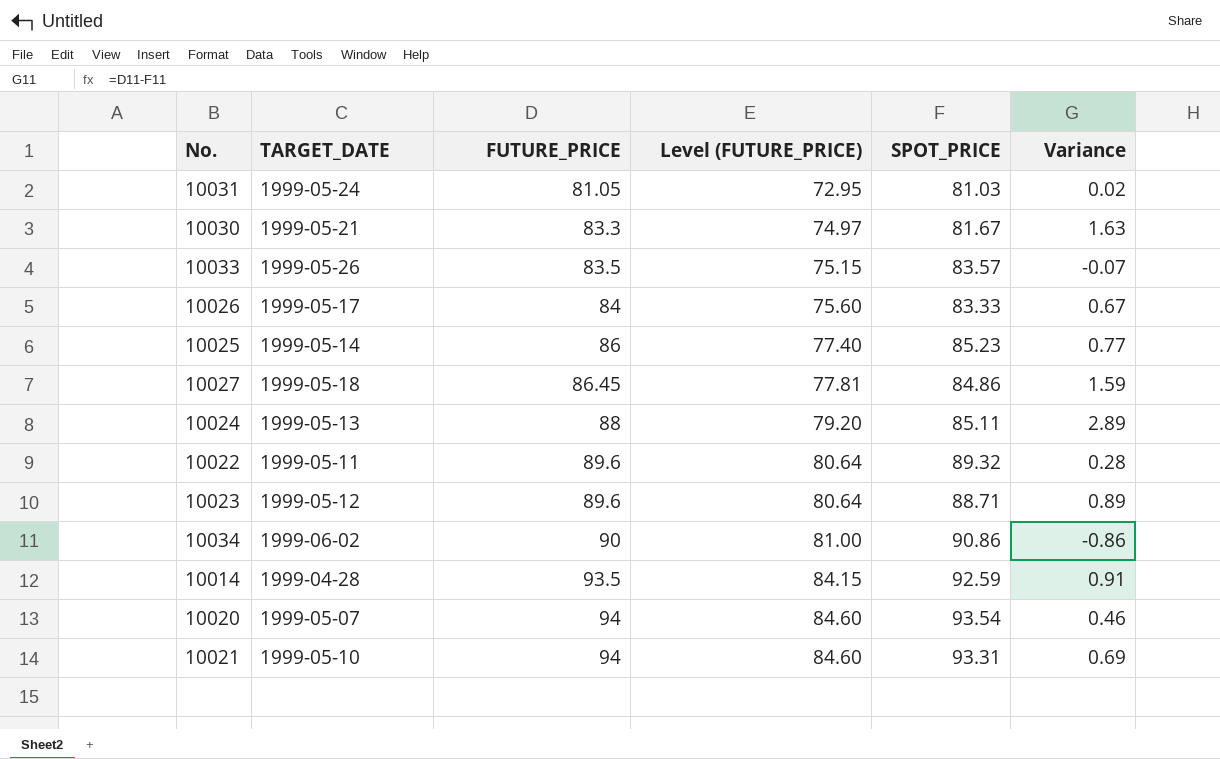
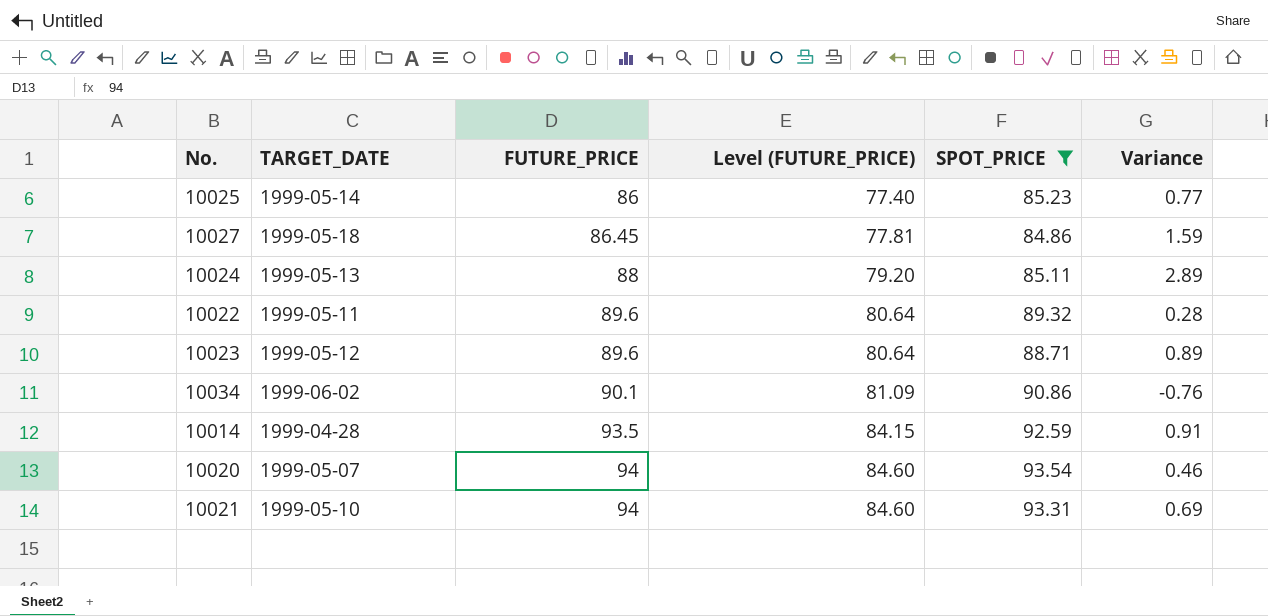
filter: none -> SPOT_PRICE >= 84.86
10034 | FUTURE_PRICE: 90 -> 90.1
10034 | Level (FUTURE_PRICE): 81.00 -> 81.09
10034 | Variance: -0.86 -> -0.76

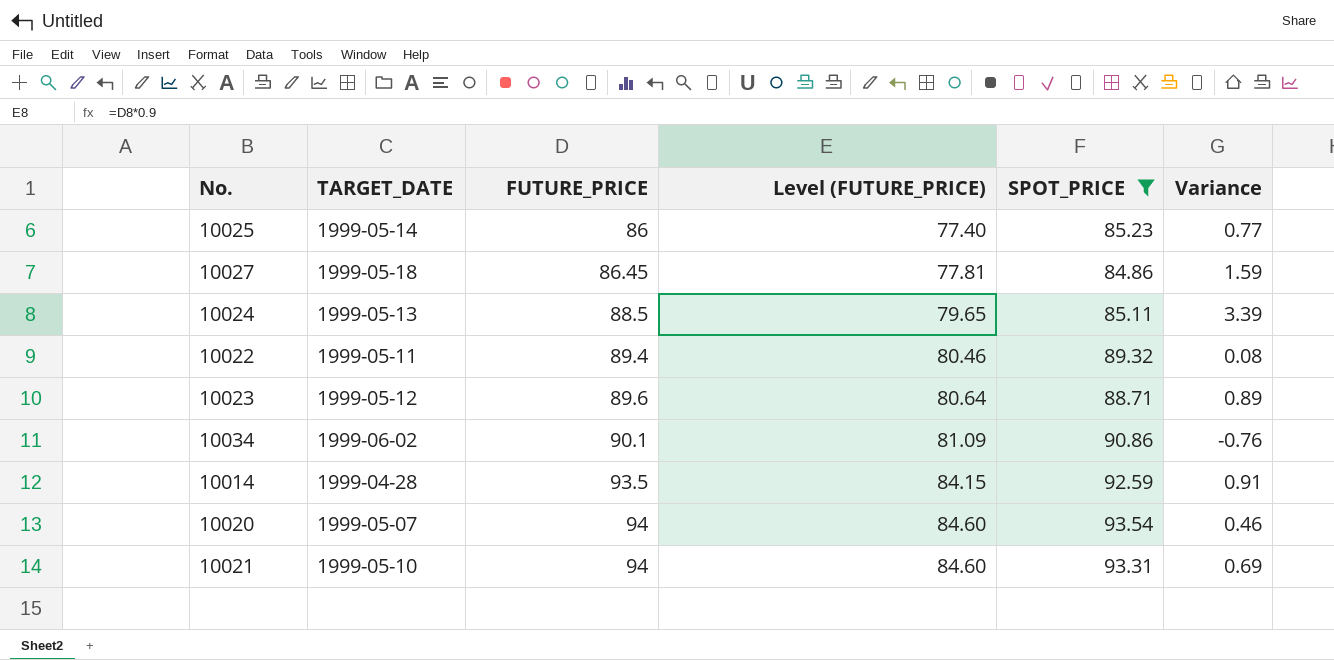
10024 | FUTURE_PRICE: 88 -> 88.5
10024 | Level (FUTURE_PRICE): 79.20 -> 79.65
10024 | Variance: 2.89 -> 3.39
10022 | FUTURE_PRICE: 89.6 -> 89.4
10022 | Level (FUTURE_PRICE): 80.64 -> 80.46
10022 | Variance: 0.28 -> 0.08

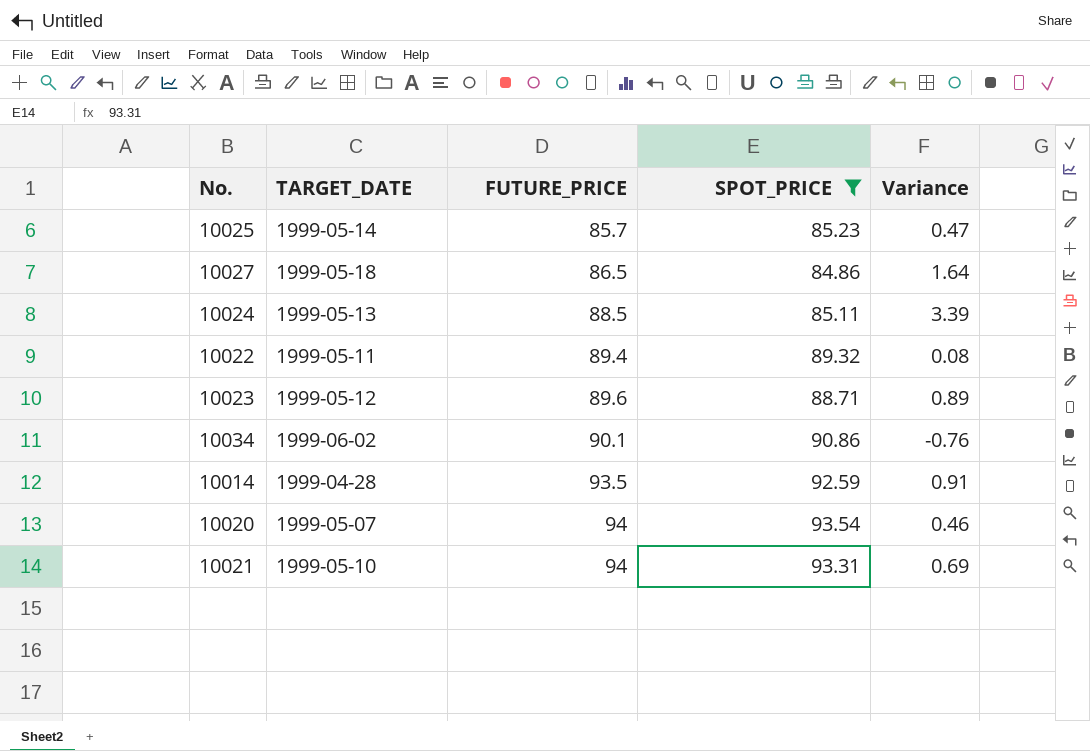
column Level (FUTURE_PRICE) | formula: [FUTURE_PRICE] * 0.9 -> none
10025 | FUTURE_PRICE: 86 -> 85.7
10025 | Variance: 0.77 -> 0.47
10027 | FUTURE_PRICE: 86.45 -> 86.5
10027 | Variance: 1.59 -> 1.64

